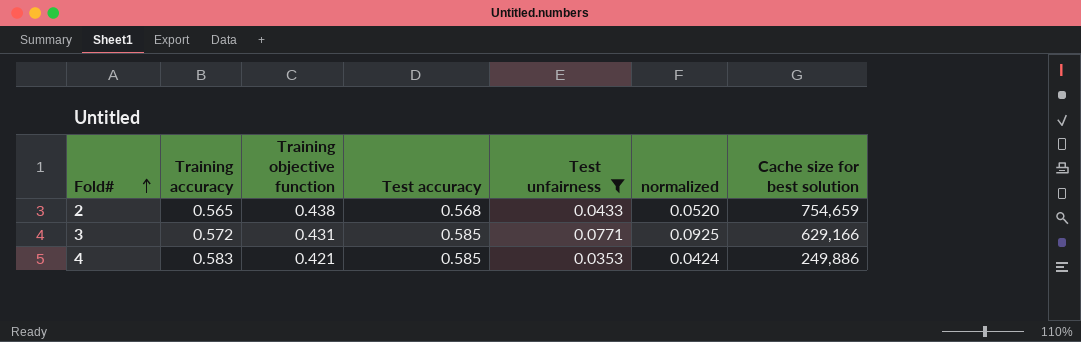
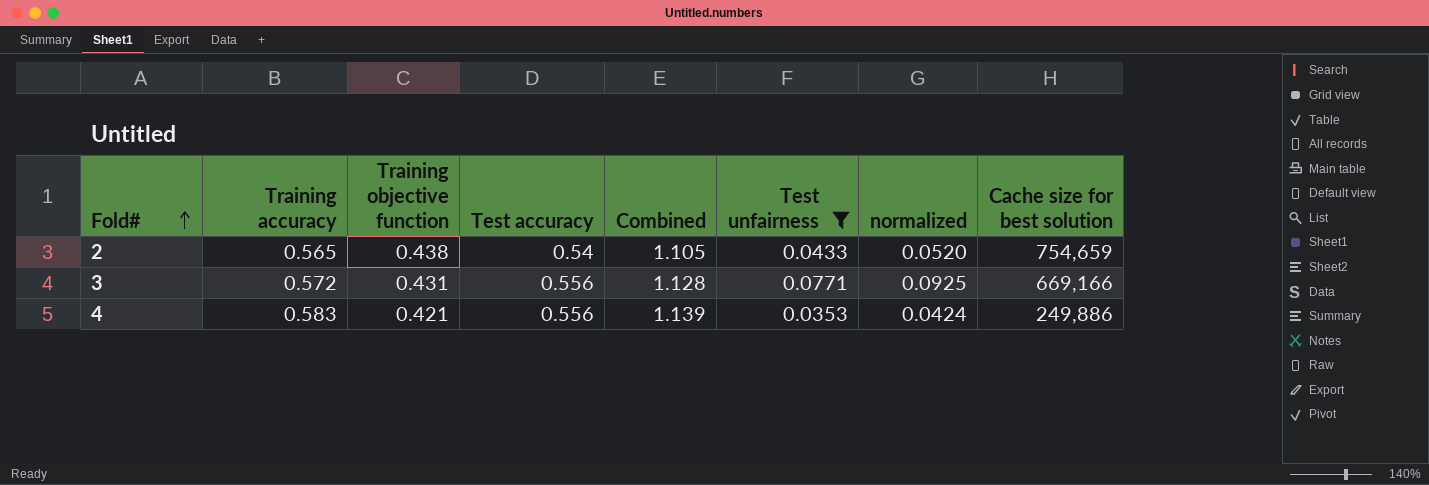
column Combined | formula: none -> [Training accuracy] + [Test accuracy]
2 | Test accuracy: 0.568 -> 0.54
3 | Test accuracy: 0.585 -> 0.556
3 | Cache size for best solution: 629,166 -> 669,166
4 | Test accuracy: 0.585 -> 0.556

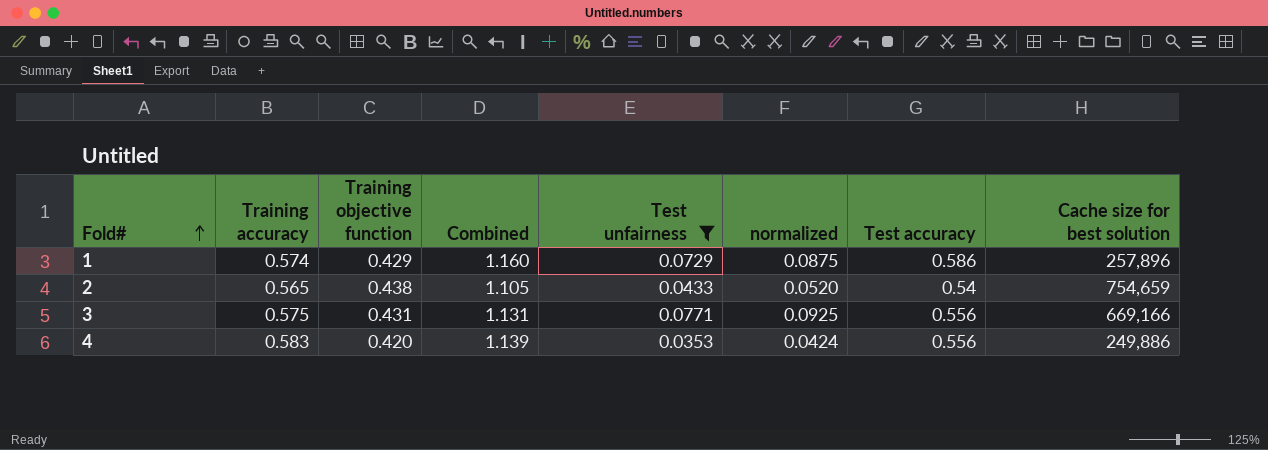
column Test accuracy | position: 4 -> 7
row 1: none -> 0.574 | 0.429 | 1.160 | 0.0729 | 0.0875 | 0.586 | 257,896
3 | Training accuracy: 0.572 -> 0.575
3 | Combined: 1.128 -> 1.131
4 | Training objective function: 0.421 -> 0.420

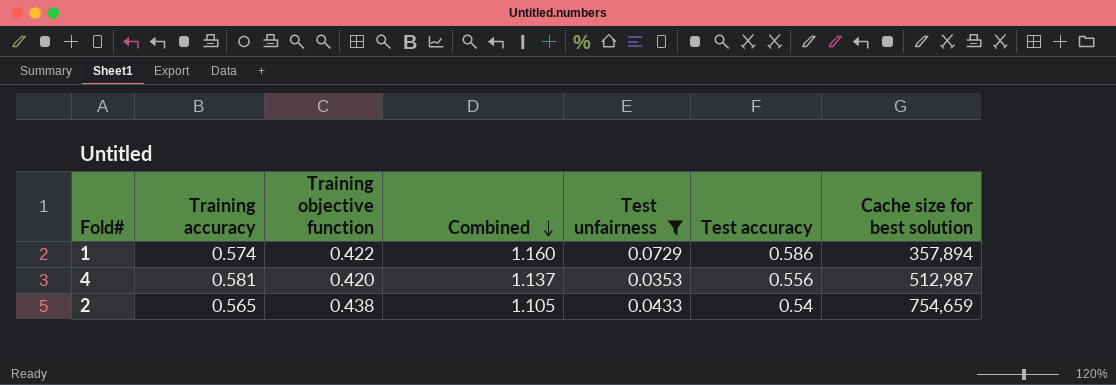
row order: Fold# ascending -> Combined descending
column normalized | formula: [Test unfairness] * 1.2 -> none
row 3: 0.575 | 0.431 | 1.131 | 0.0771 | 0.0925 | 0.556 | 669,166 -> none
1 | Training objective function: 0.429 -> 0.422
1 | Cache size for best solution: 257,896 -> 357,894
4 | Training accuracy: 0.583 -> 0.581
4 | Combined: 1.139 -> 1.137
4 | Cache size for best solution: 249,886 -> 512,987

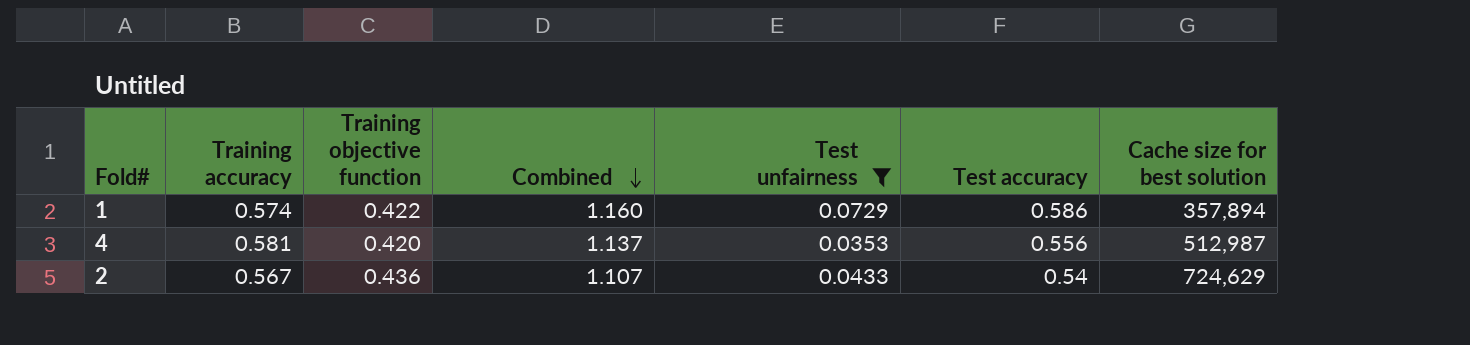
2 | Training accuracy: 0.565 -> 0.567
2 | Training objective function: 0.438 -> 0.436
2 | Combined: 1.105 -> 1.107
2 | Cache size for best solution: 754,659 -> 724,629

